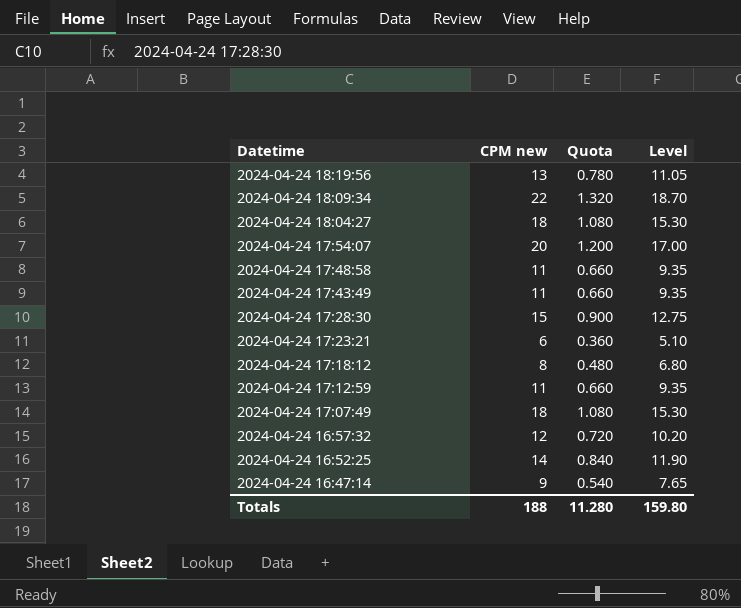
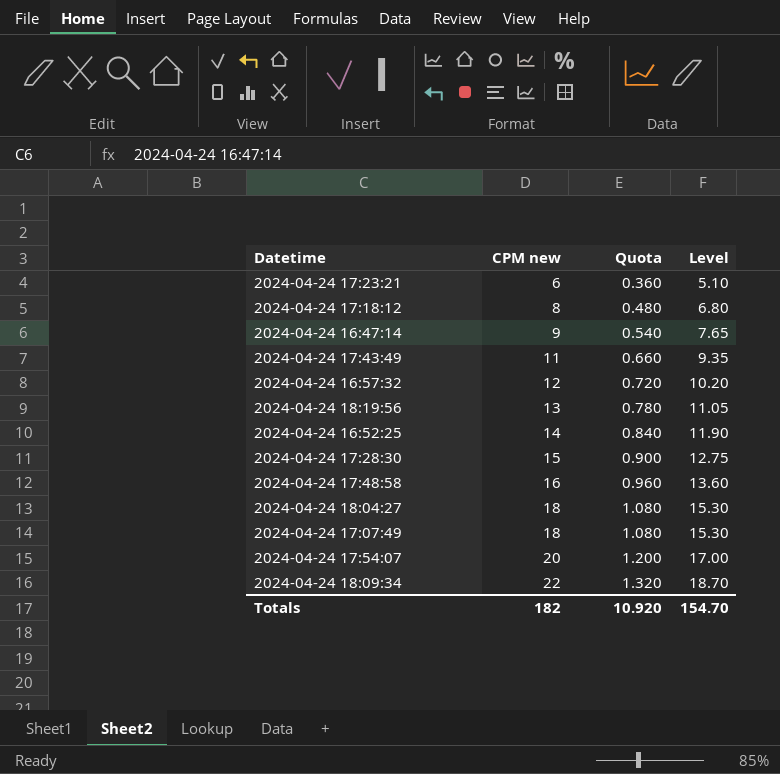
row order: Datetime descending -> CPM new ascending
row 2024-04-24 17:12:59: 11 | 0.660 | 9.35 -> none
2024-04-24 17:48:58 | CPM new: 11 -> 16
2024-04-24 17:48:58 | Quota: 0.660 -> 0.960
2024-04-24 17:48:58 | Level: 9.35 -> 13.60
Totals | CPM new: 188 -> 182
Totals | Quota: 11.280 -> 10.920
Totals | Level: 159.80 -> 154.70

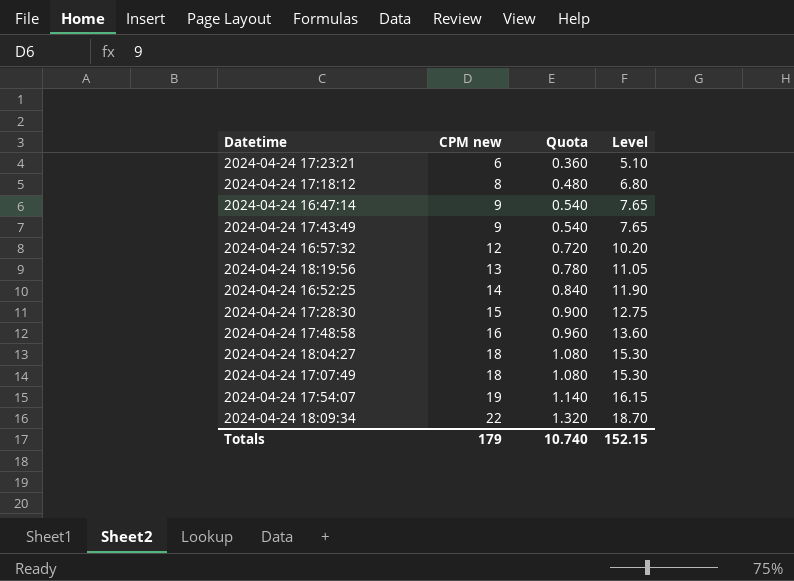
2024-04-24 17:43:49 | CPM new: 11 -> 9
2024-04-24 17:43:49 | Quota: 0.660 -> 0.540
2024-04-24 17:43:49 | Level: 9.35 -> 7.65
2024-04-24 17:54:07 | CPM new: 20 -> 19
2024-04-24 17:54:07 | Quota: 1.200 -> 1.140
2024-04-24 17:54:07 | Level: 17.00 -> 16.15
Totals | CPM new: 182 -> 179
Totals | Quota: 10.920 -> 10.740
Totals | Level: 154.70 -> 152.15

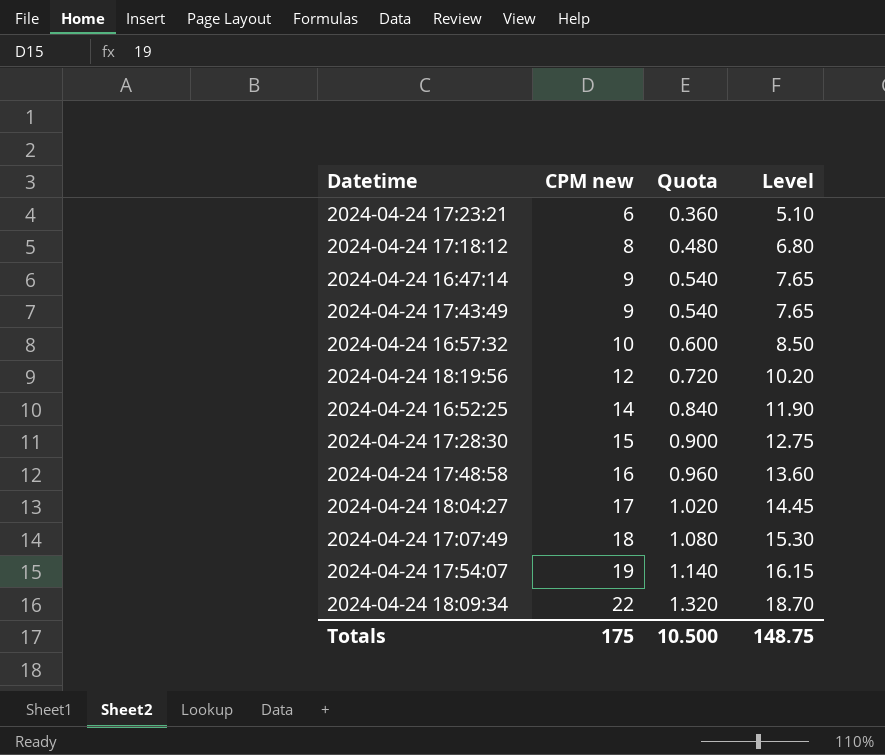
2024-04-24 16:57:32 | CPM new: 12 -> 10
2024-04-24 16:57:32 | Quota: 0.720 -> 0.600
2024-04-24 16:57:32 | Level: 10.20 -> 8.50
2024-04-24 18:19:56 | CPM new: 13 -> 12
2024-04-24 18:19:56 | Quota: 0.780 -> 0.720
2024-04-24 18:19:56 | Level: 11.05 -> 10.20
2024-04-24 18:04:27 | CPM new: 18 -> 17
2024-04-24 18:04:27 | Quota: 1.080 -> 1.020
2024-04-24 18:04:27 | Level: 15.30 -> 14.45
Totals | CPM new: 179 -> 175
Totals | Quota: 10.740 -> 10.500
Totals | Level: 152.15 -> 148.75

